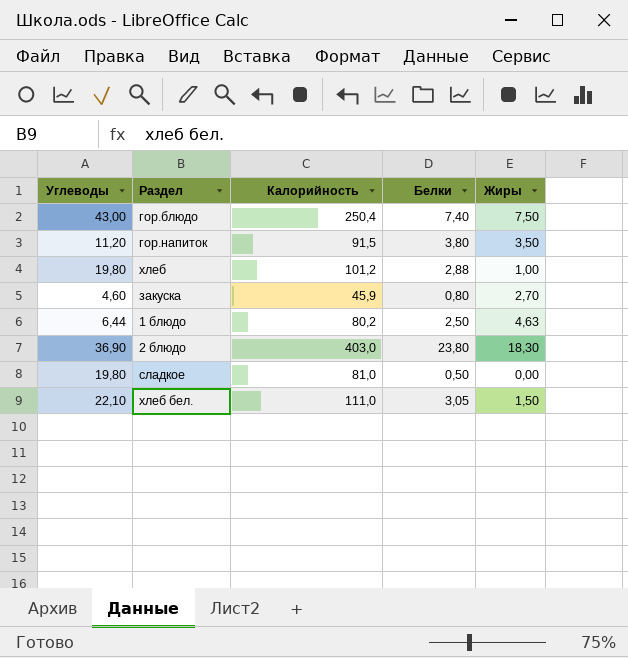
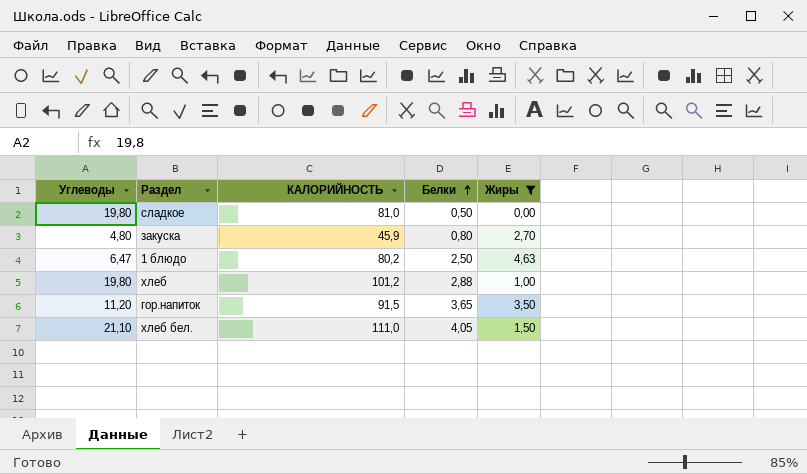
filter: none -> Жиры <= 4,63
row order: none -> Белки ascending
column name: Калорийность -> КАЛОРИЙНОСТЬ
закуска | Углеводы: 4,60 -> 4,80
1 блюдо | Углеводы: 6,44 -> 6,47
гор.напиток | Белки: 3,80 -> 3,65
хлеб бел. | Углеводы: 22,10 -> 21,10
хлеб бел. | Белки: 3,05 -> 4,05

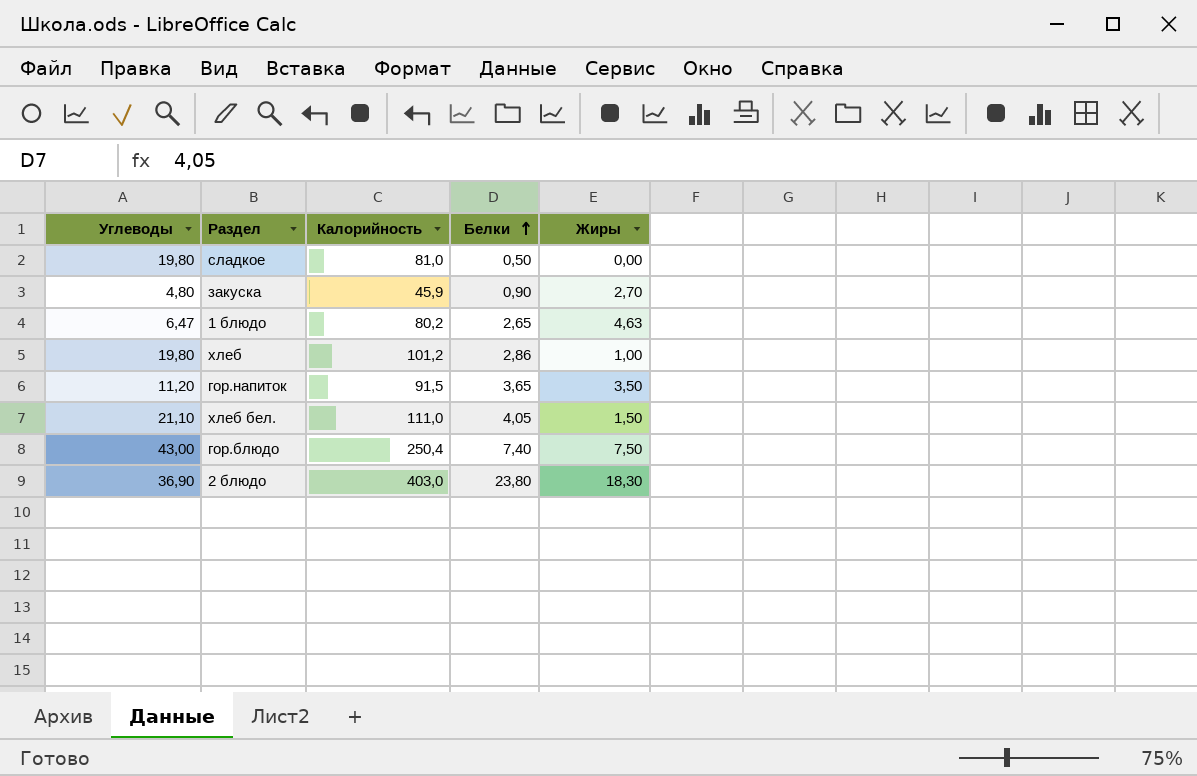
filter: Жиры <= 4,63 -> none
column name: КАЛОРИЙНОСТЬ -> Калорийность
закуска | Белки: 0,80 -> 0,90
1 блюдо | Белки: 2,50 -> 2,65
хлеб | Белки: 2,88 -> 2,86

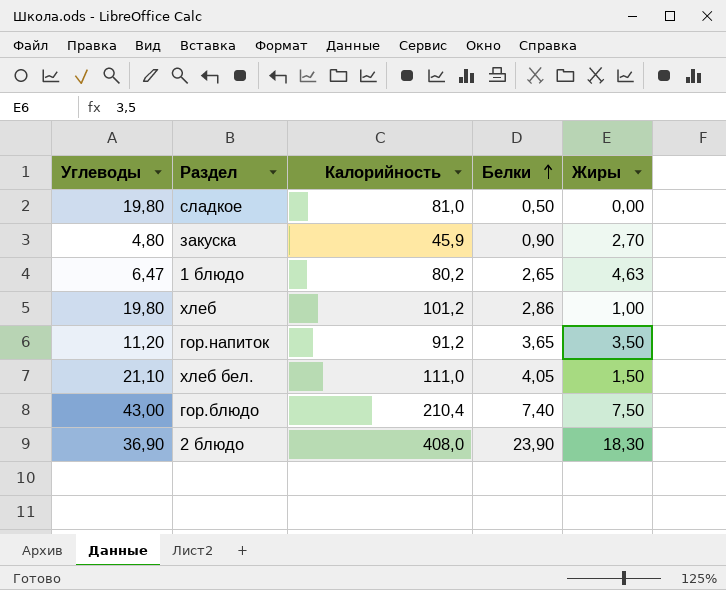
гор.напиток | Калорийность: 91,5 -> 91,2
гор.блюдо | Калорийность: 250,4 -> 210,4
2 блюдо | Калорийность: 403,0 -> 408,0
2 блюдо | Белки: 23,80 -> 23,90

